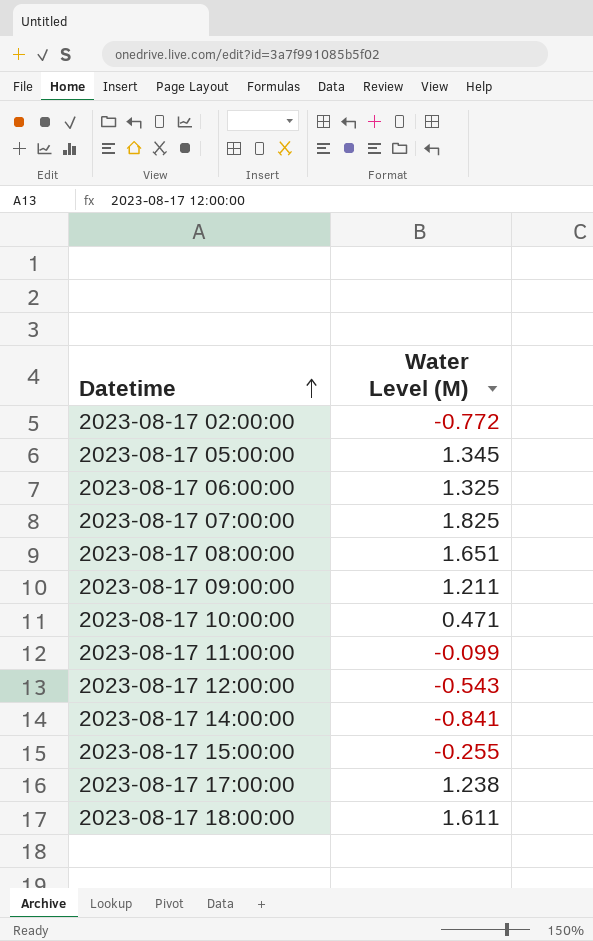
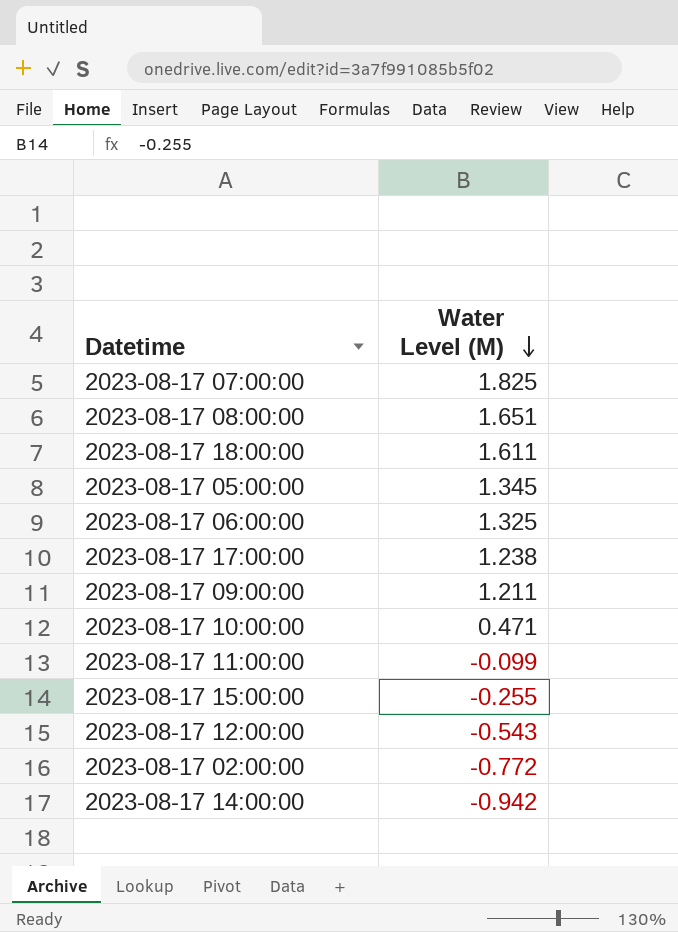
row order: Datetime ascending -> Water Level (M) descending
2023-08-17 14:00:00 | Water Level (M): -0.841 -> -0.942

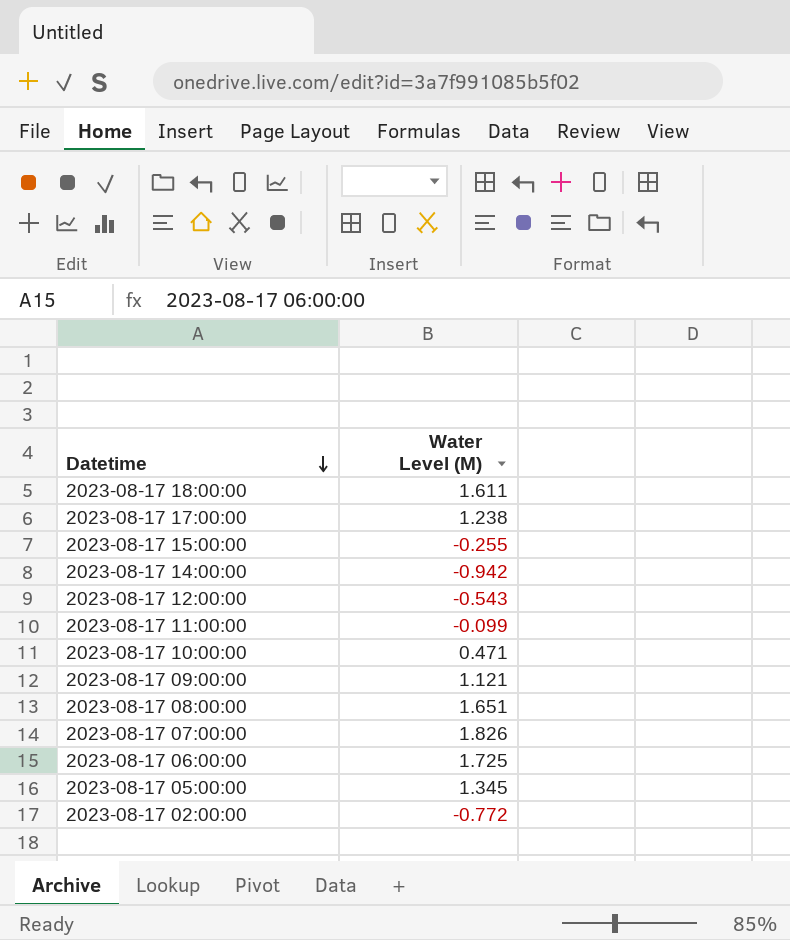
row order: Water Level (M) descending -> Datetime descending
2023-08-17 09:00:00 | Water Level (M): 1.211 -> 1.121
2023-08-17 07:00:00 | Water Level (M): 1.825 -> 1.826
2023-08-17 06:00:00 | Water Level (M): 1.325 -> 1.725

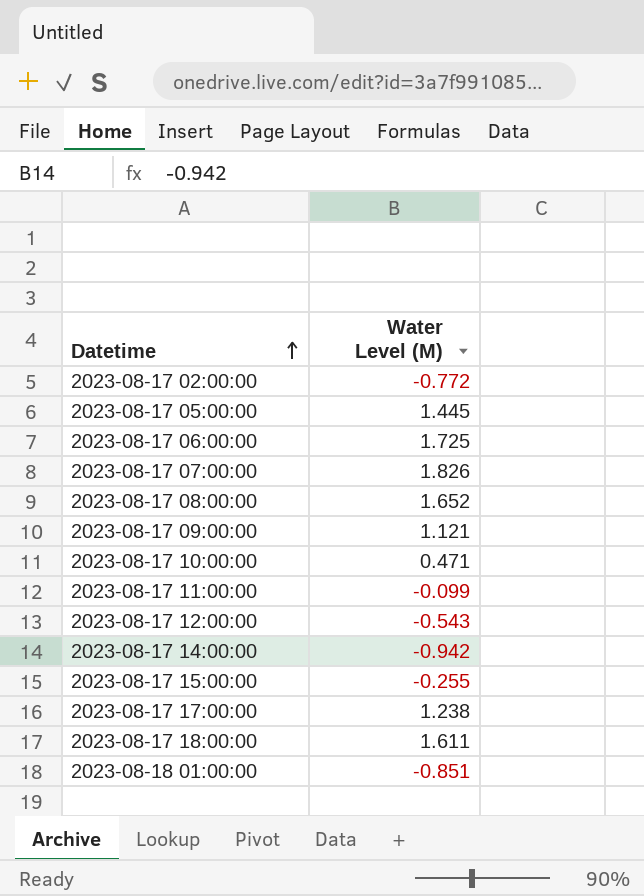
row order: Datetime descending -> Datetime ascending
2023-08-17 05:00:00 | Water Level (M): 1.345 -> 1.445
2023-08-17 08:00:00 | Water Level (M): 1.651 -> 1.652
row 2023-08-18 01:00:00: none -> -0.851

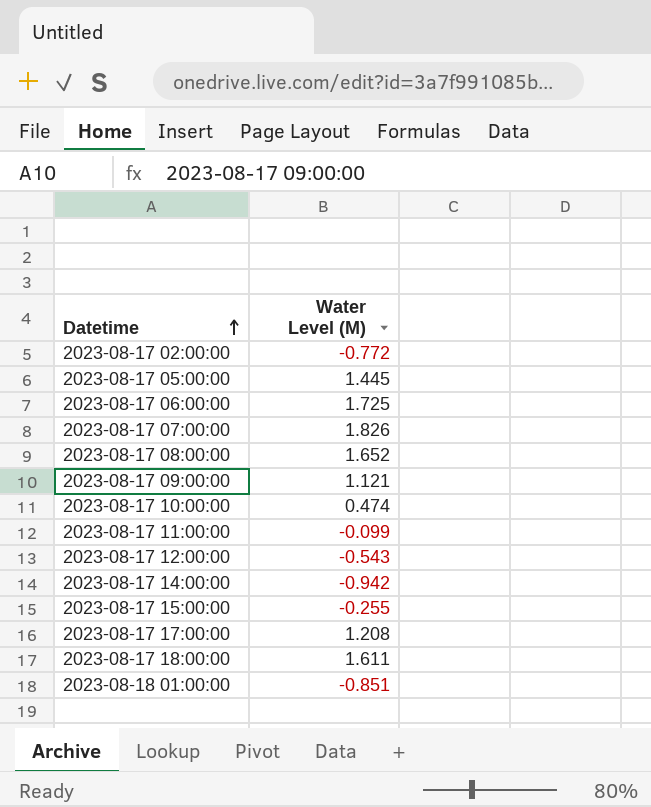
2023-08-17 10:00:00 | Water Level (M): 0.471 -> 0.474
2023-08-17 17:00:00 | Water Level (M): 1.238 -> 1.208

